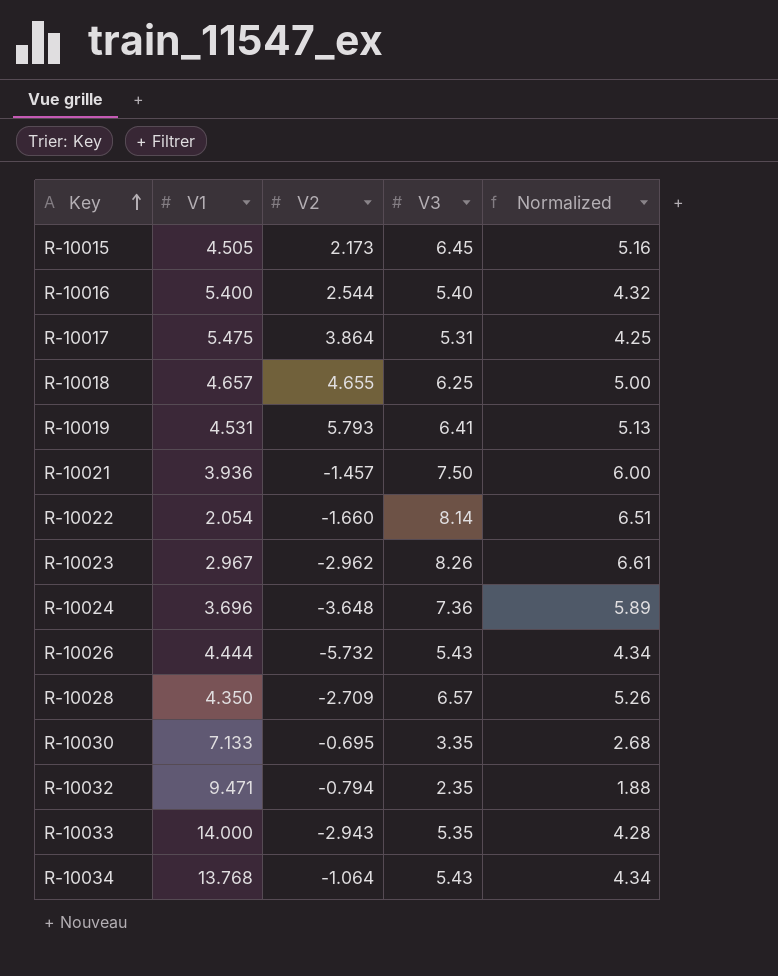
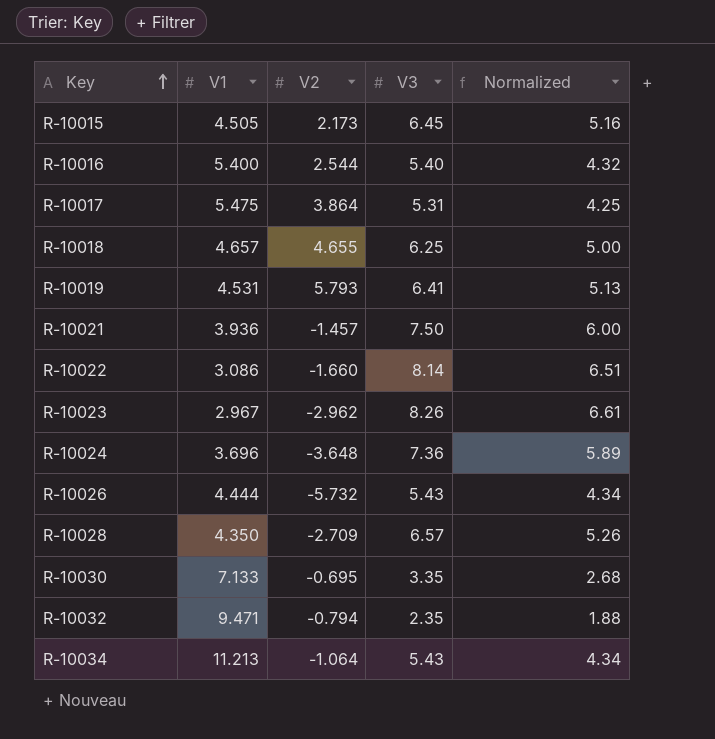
row R-10033: 14.000 | -2.943 | 5.35 | 4.28 -> none
R-10022 | V1: 2.054 -> 3.086
R-10034 | V1: 13.768 -> 11.213

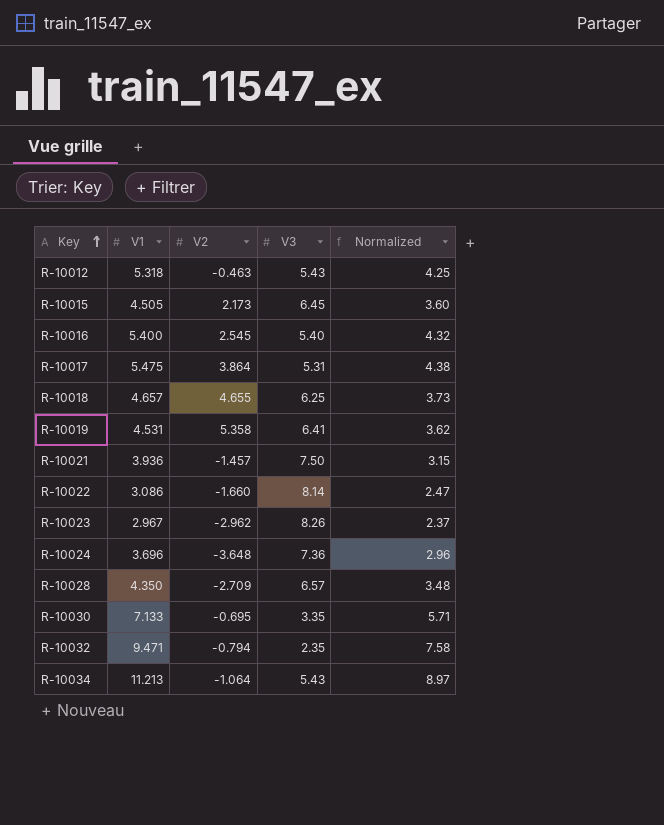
column Normalized | formula: [V3] * 0.8 -> [V1] * 0.8
row R-10026: 4.444 | -5.732 | 5.43 | 4.34 -> none
row R-10012: none -> 5.318 | -0.463 | 5.43 | 4.25
R-10016 | V2: 2.544 -> 2.545
R-10019 | V2: 5.793 -> 5.358

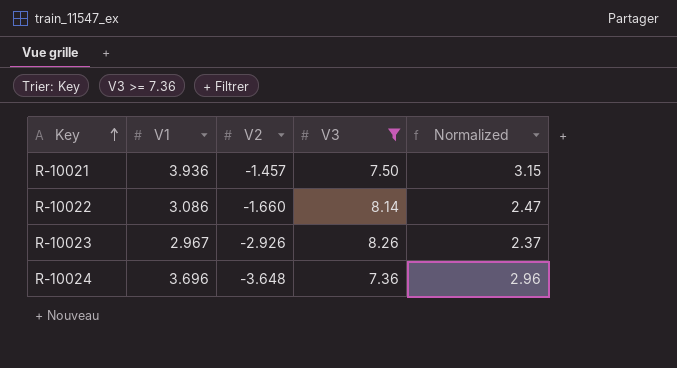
filter: none -> V3 >= 7.36
R-10023 | V2: -2.962 -> -2.926

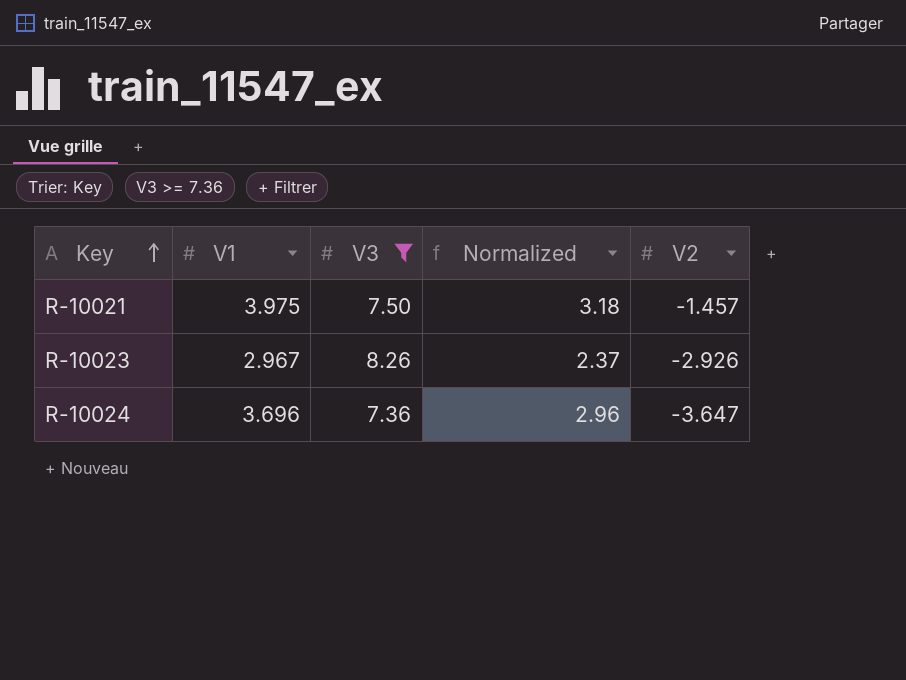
column V2 | position: 3 -> 5
row R-10022: 3.086 | -1.660 | 8.14 | 2.47 -> none
R-10021 | V1: 3.936 -> 3.975
R-10021 | Normalized: 3.15 -> 3.18
R-10024 | V2: -3.648 -> -3.647

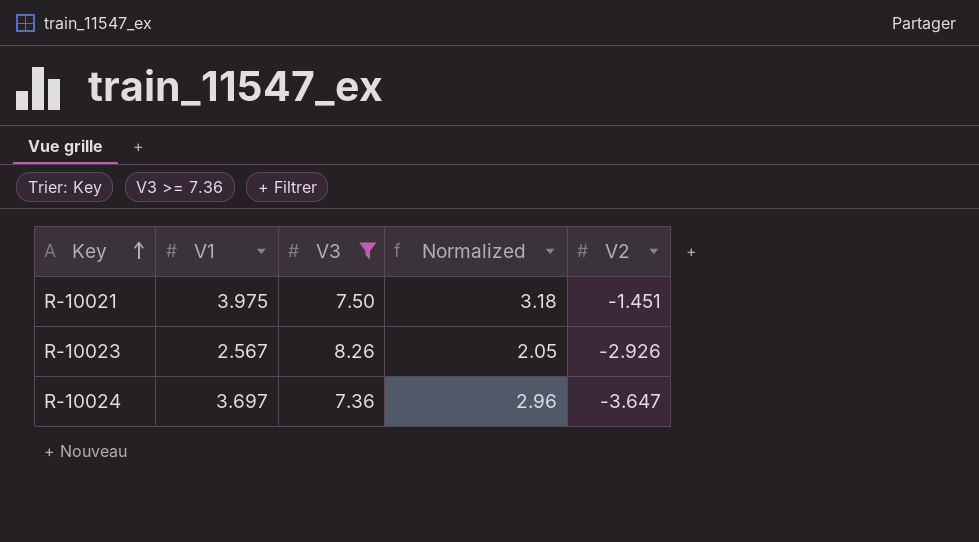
R-10021 | V2: -1.457 -> -1.451
R-10023 | V1: 2.967 -> 2.567
R-10023 | Normalized: 2.37 -> 2.05
R-10024 | V1: 3.696 -> 3.697

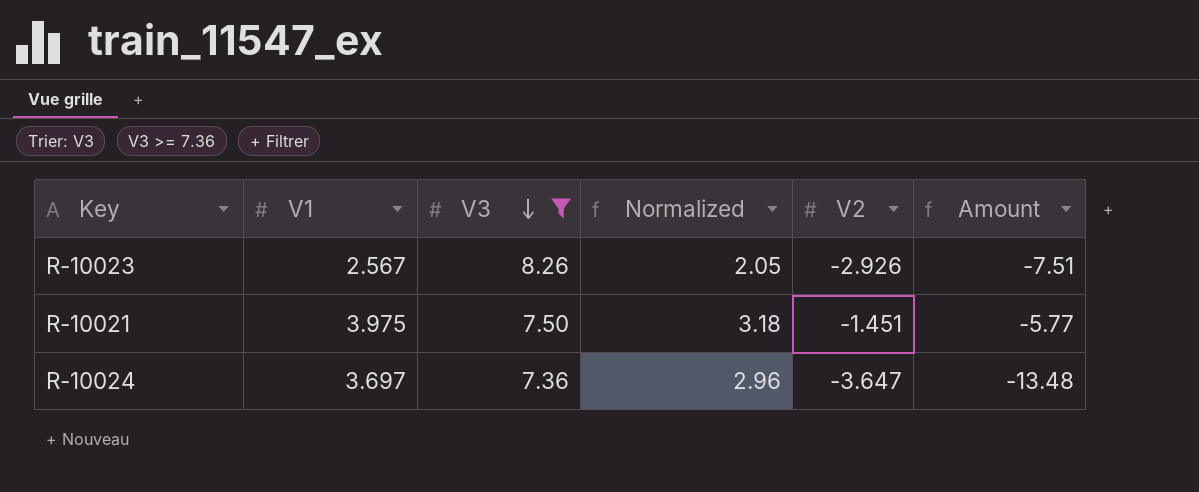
row order: Key ascending -> V3 descending
column Amount | formula: none -> [V1] * [V2]

